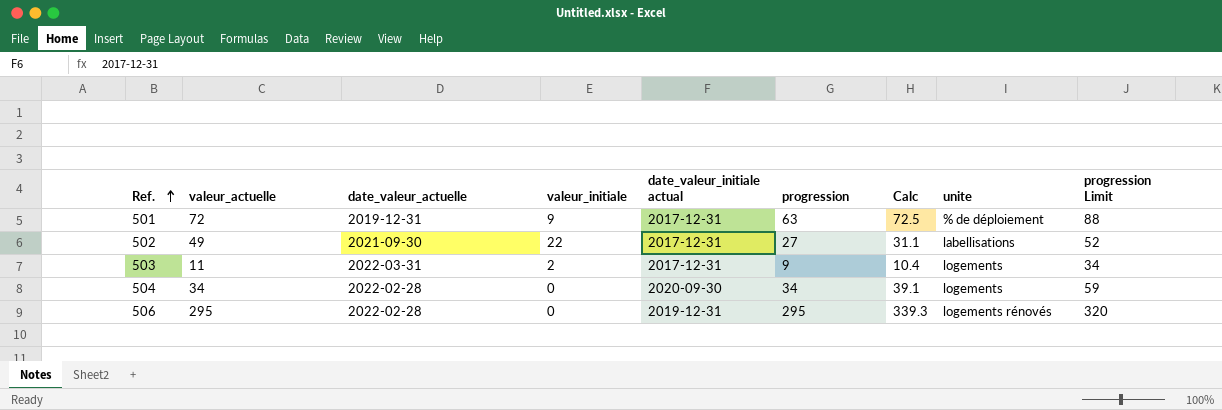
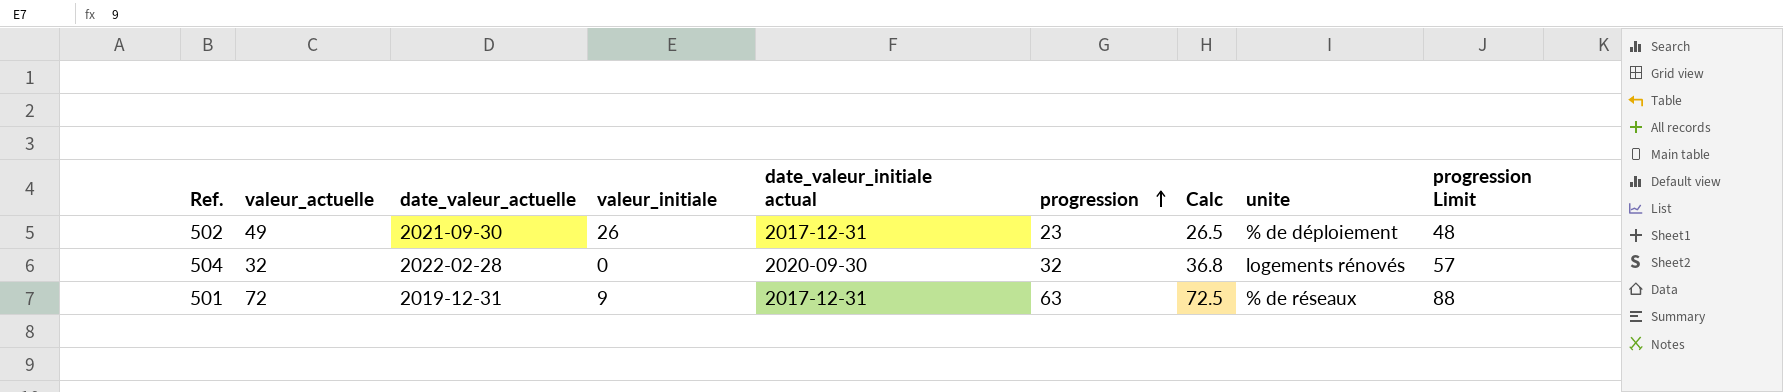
row order: Ref. ascending -> progression ascending
row 503: 11 | 2022-03-31 | 2 | 2017-12-31 | 9 | 10.4 | logements | 34 -> none
row 506: 295 | 2022-02-28 | 0 | 2019-12-31 | 295 | 339.3 | logements rénovés | 320 -> none
502 | valeur_initiale: 22 -> 26
502 | progression: 27 -> 23
502 | Calc: 31.1 -> 26.5
502 | unite: labellisations -> % de déploiement
502 | progression Limit: 52 -> 48
504 | valeur_actuelle: 34 -> 32
504 | progression: 34 -> 32
504 | Calc: 39.1 -> 36.8
504 | unite: logements -> logements rénovés
504 | progression Limit: 59 -> 57
501 | unite: % de déploiement -> % de réseaux

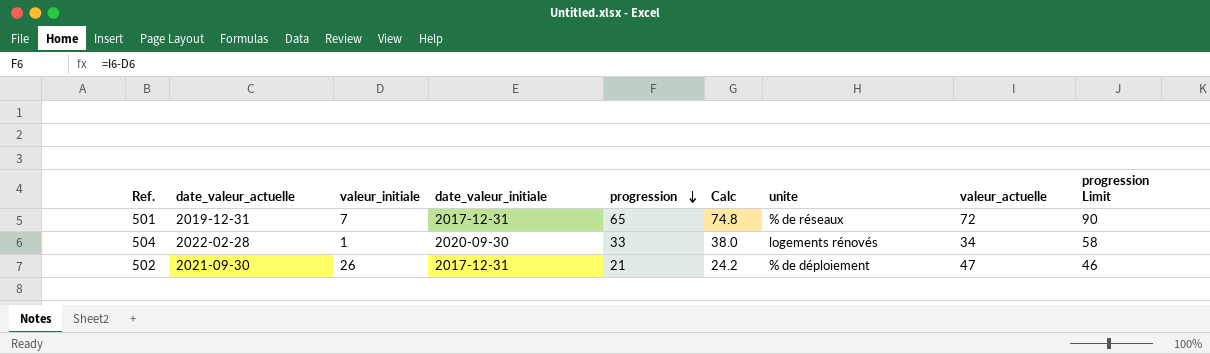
row order: progression ascending -> progression descending
column name: date_valeur_initiale actual -> date_valeur_initiale
column valeur_actuelle | position: 2 -> 8
501 | valeur_initiale: 9 -> 7
501 | progression: 63 -> 65
501 | Calc: 72.5 -> 74.8
501 | progression Limit: 88 -> 90
504 | valeur_initiale: 0 -> 1
504 | progression: 32 -> 33
504 | Calc: 36.8 -> 38.0
504 | valeur_actuelle: 32 -> 34
504 | progression Limit: 57 -> 58
502 | progression: 23 -> 21
502 | Calc: 26.5 -> 24.2
502 | valeur_actuelle: 49 -> 47
502 | progression Limit: 48 -> 46

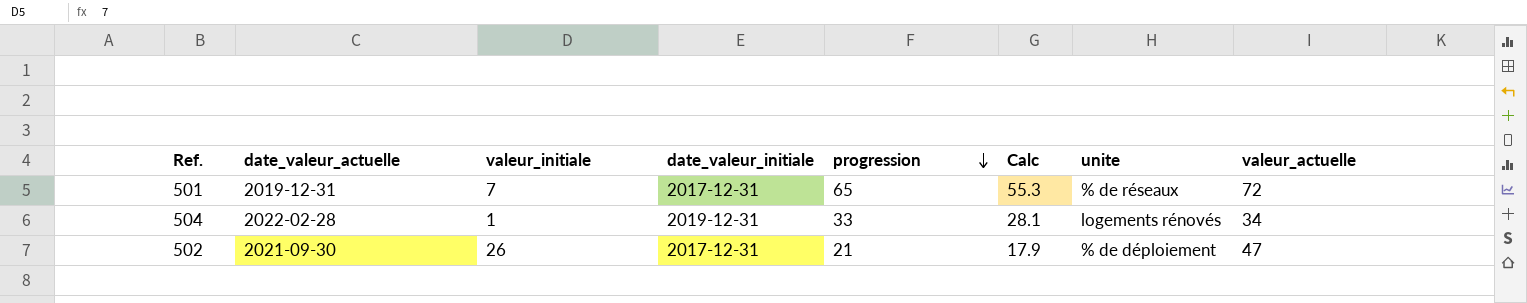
column progression Limit | formula: [progression] + 25 -> none
column Calc | formula: [progression] * 1.15 -> [progression] * 0.85
504 | date_valeur_initiale: 2020-09-30 -> 2019-12-31

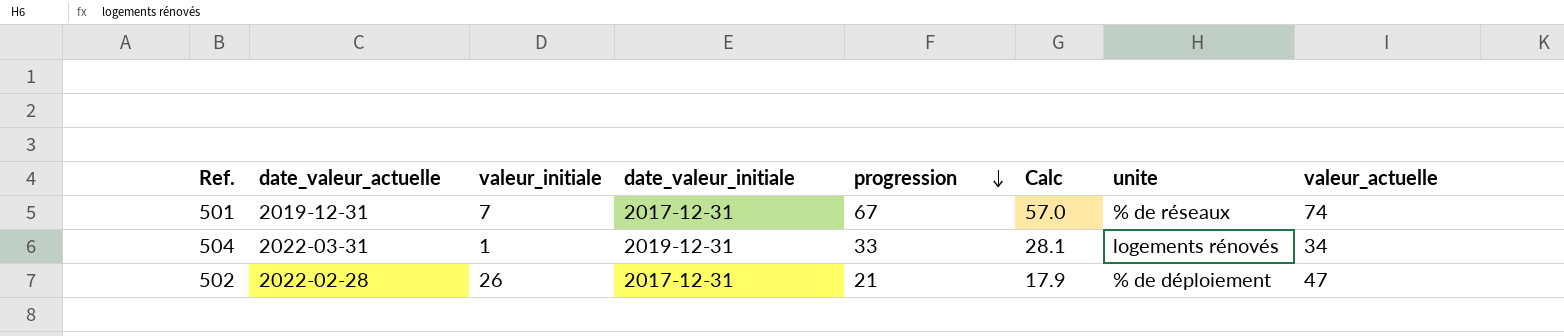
501 | progression: 65 -> 67
501 | Calc: 55.3 -> 57.0
501 | valeur_actuelle: 72 -> 74
504 | date_valeur_actuelle: 2022-02-28 -> 2022-03-31
502 | date_valeur_actuelle: 2021-09-30 -> 2022-02-28

